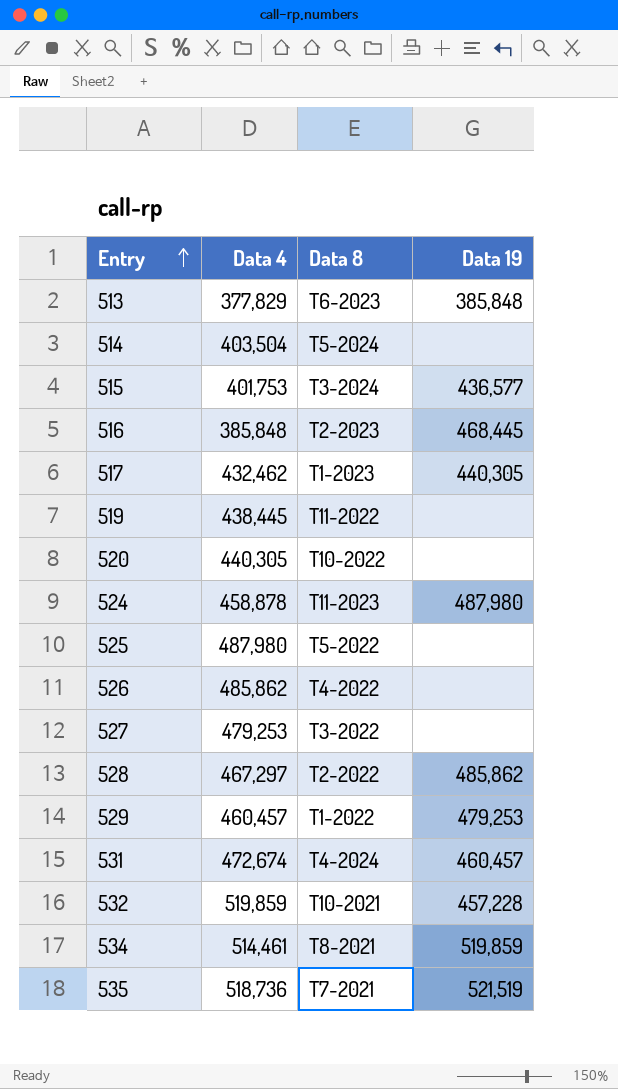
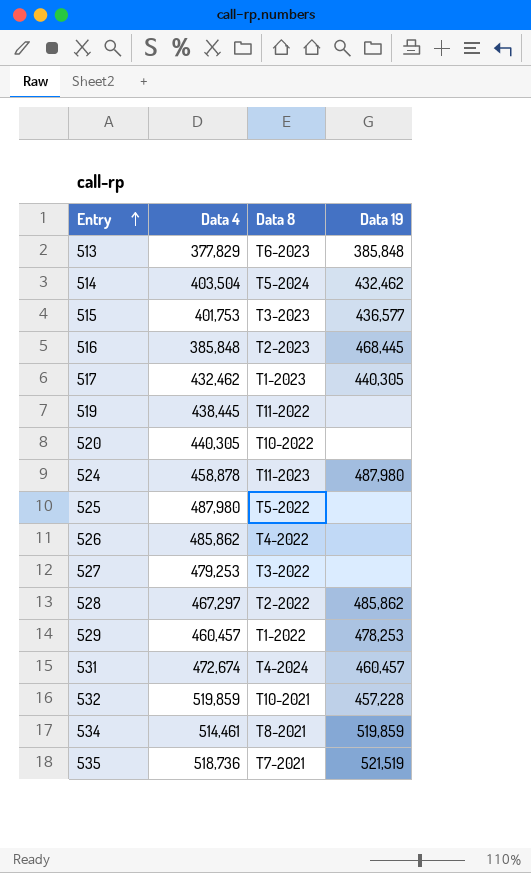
514 | Data 19: none -> 432,462
515 | Data 8: T3-2024 -> T3-2023
529 | Data 19: 479,253 -> 478,253

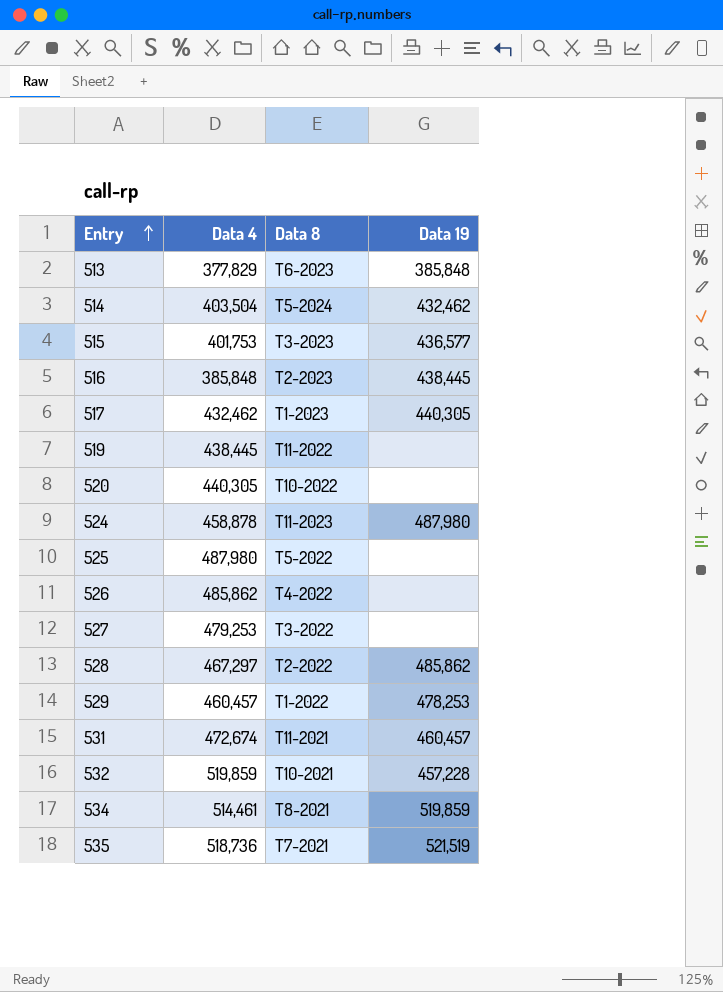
516 | Data 19: 468,445 -> 438,445
531 | Data 8: T4-2024 -> T11-2021

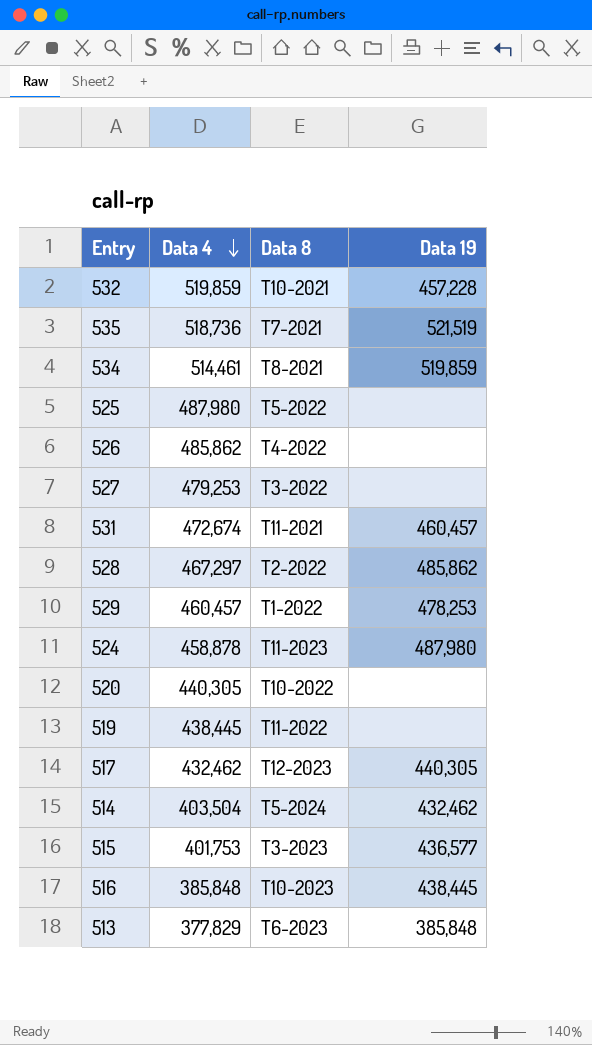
row order: Entry ascending -> Data 4 descending
517 | Data 8: T1-2023 -> T12-2023
516 | Data 8: T2-2023 -> T10-2023

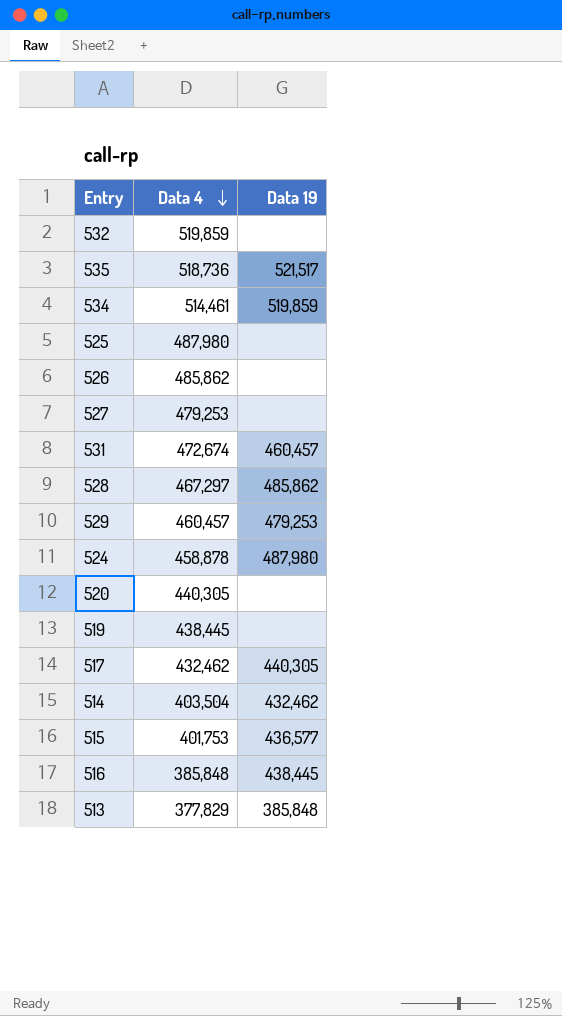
column Data 8 | position: 3 -> none
532 | Data 19: 457,228 -> none
535 | Data 19: 521,519 -> 521,517
529 | Data 19: 478,253 -> 479,253

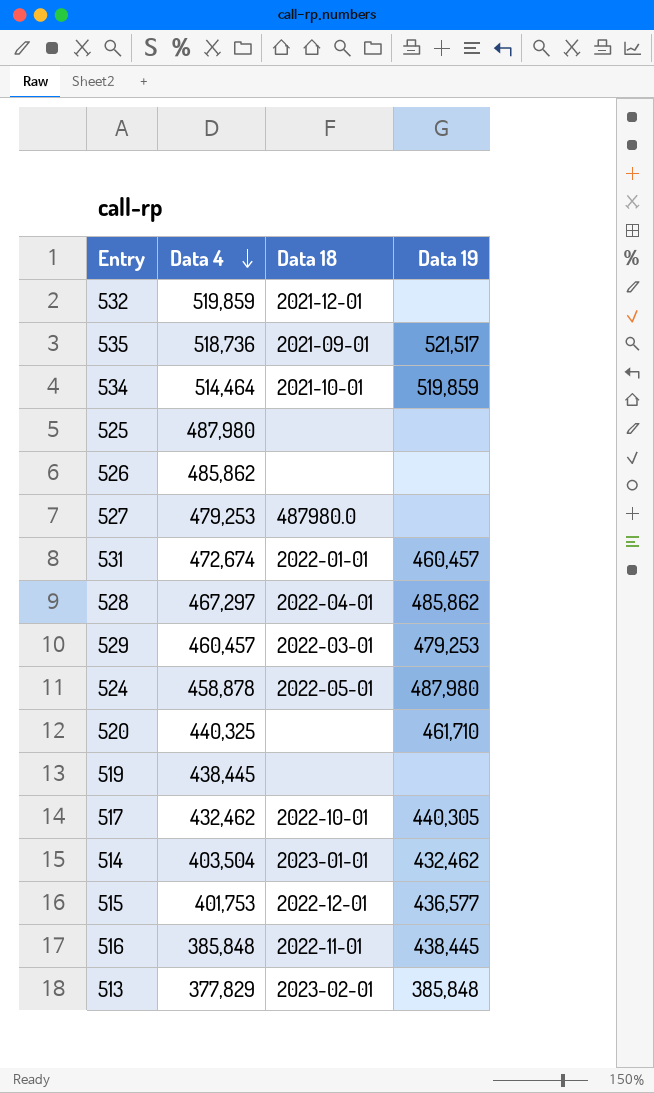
column Data 18 | position: none -> 3
534 | Data 4: 514,461 -> 514,464
520 | Data 4: 440,305 -> 440,325
520 | Data 19: none -> 461,710

